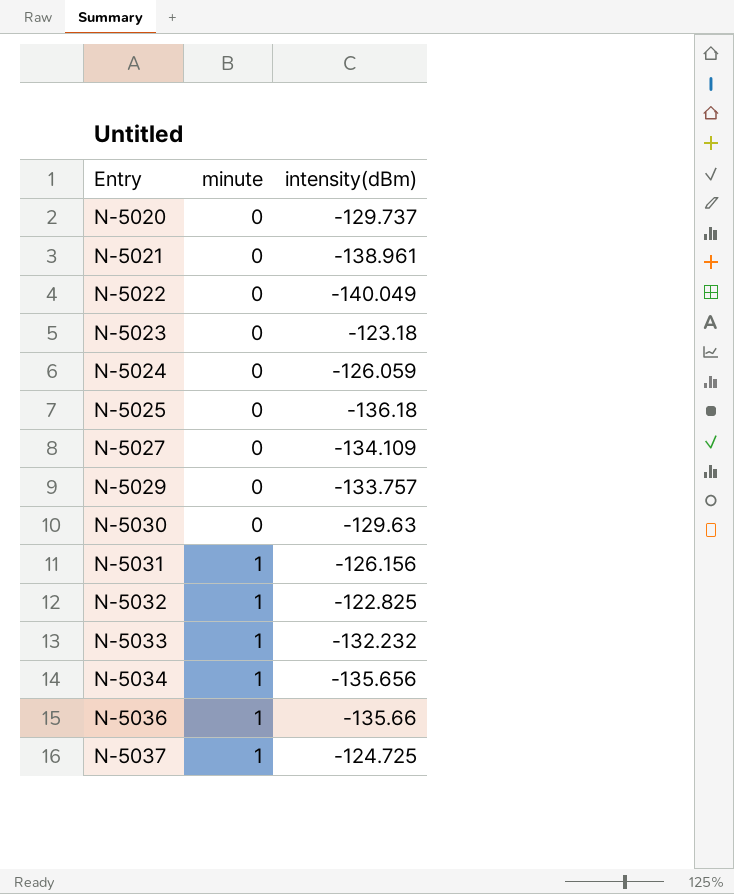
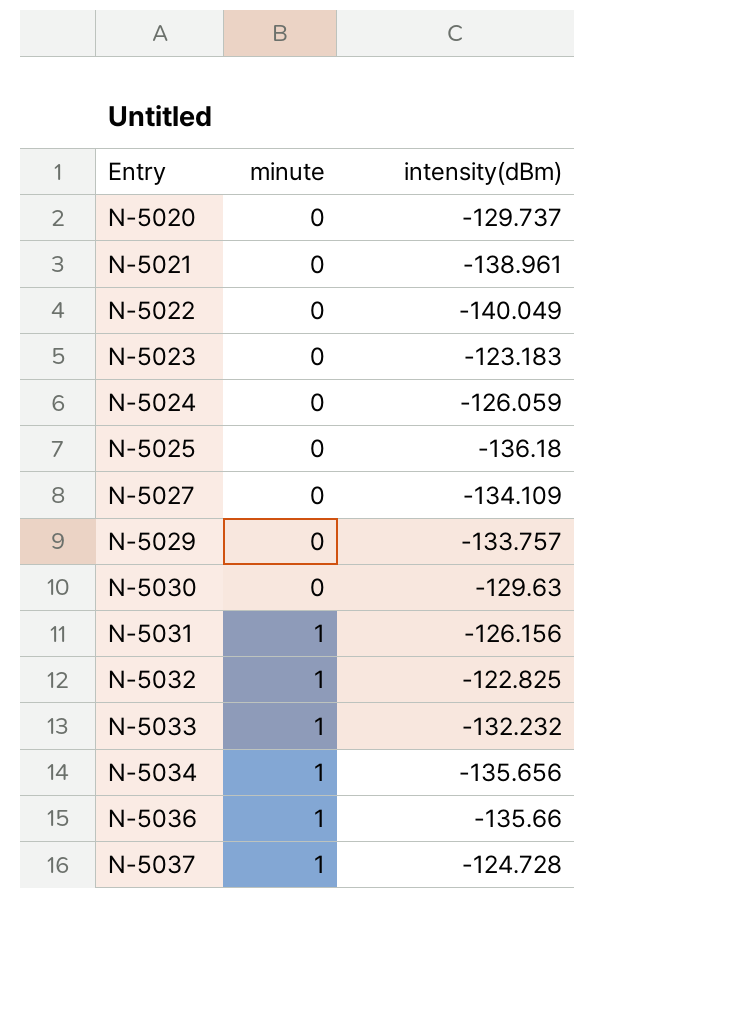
N-5023 | intensity(dBm): -123.18 -> -123.183
N-5037 | intensity(dBm): -124.725 -> -124.728

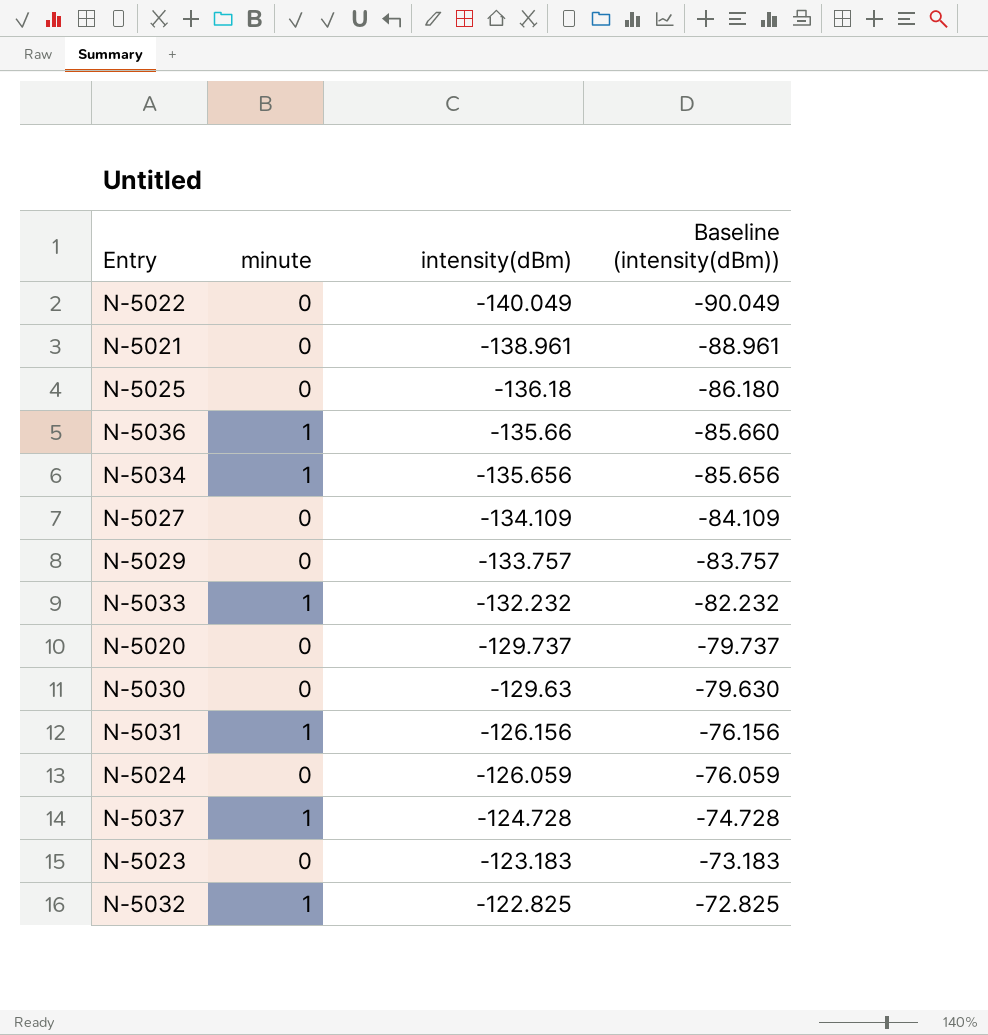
row order: Entry ascending -> intensity(dBm) ascending
column Baseline (intensity(dBm)) | formula: none -> [intensity(dBm)] + 50

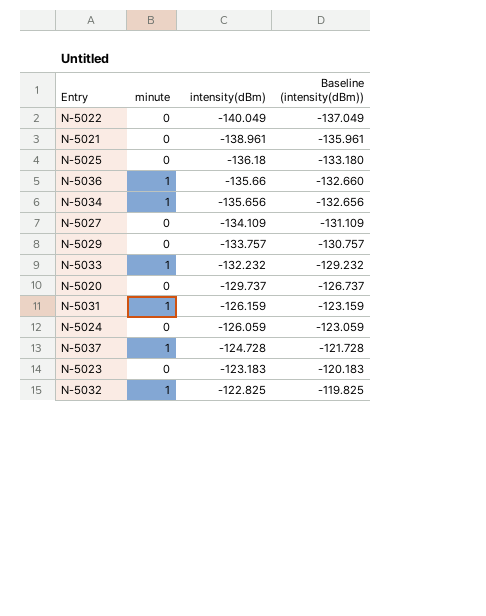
column Baseline (intensity(dBm)) | formula: [intensity(dBm)] + 50 -> [intensity(dBm)] + 3
row N-5030: 0 | -129.63 | -79.630 -> none
N-5031 | intensity(dBm): -126.156 -> -126.159

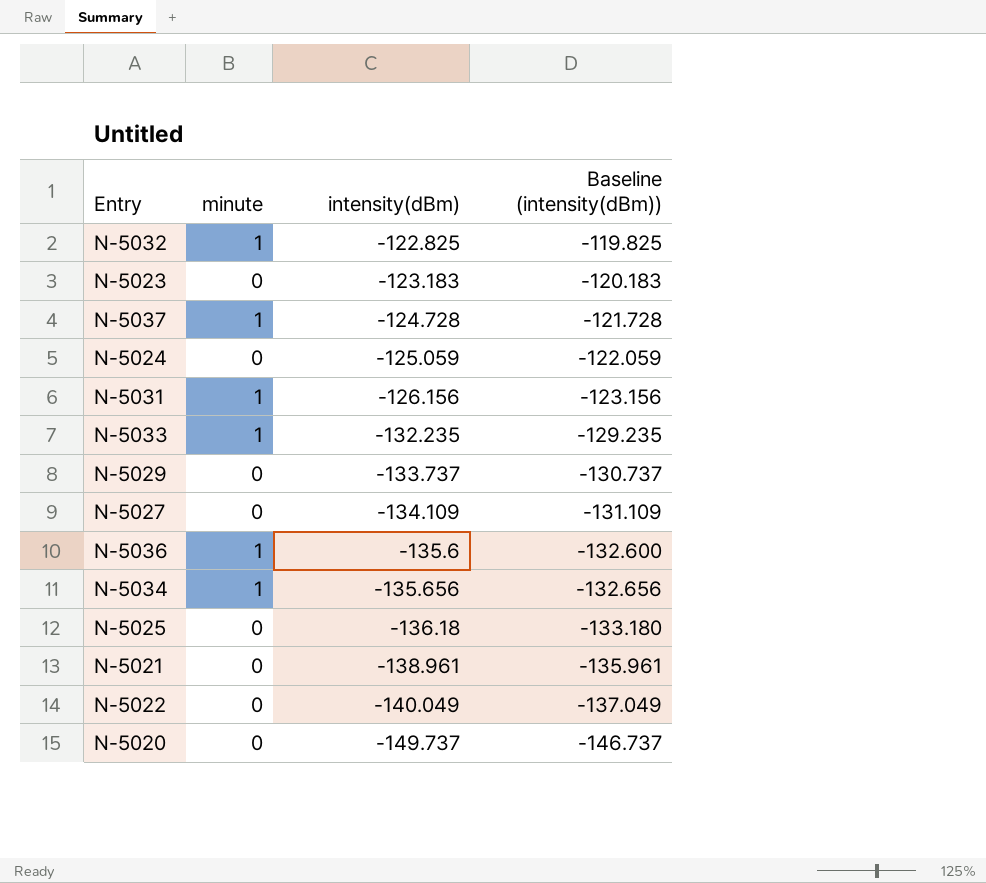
row order: intensity(dBm) ascending -> intensity(dBm) descending
N-5024 | intensity(dBm): -126.059 -> -125.059
N-5024 | Baseline (intensity(dBm)): -123.059 -> -122.059
N-5031 | intensity(dBm): -126.159 -> -126.156
N-5031 | Baseline (intensity(dBm)): -123.159 -> -123.156
N-5033 | intensity(dBm): -132.232 -> -132.235
N-5033 | Baseline (intensity(dBm)): -129.232 -> -129.235
N-5029 | intensity(dBm): -133.757 -> -133.737
N-5029 | Baseline (intensity(dBm)): -130.757 -> -130.737
N-5036 | intensity(dBm): -135.66 -> -135.6
N-5036 | Baseline (intensity(dBm)): -132.660 -> -132.600
N-5020 | intensity(dBm): -129.737 -> -149.737
N-5020 | Baseline (intensity(dBm)): -126.737 -> -146.737

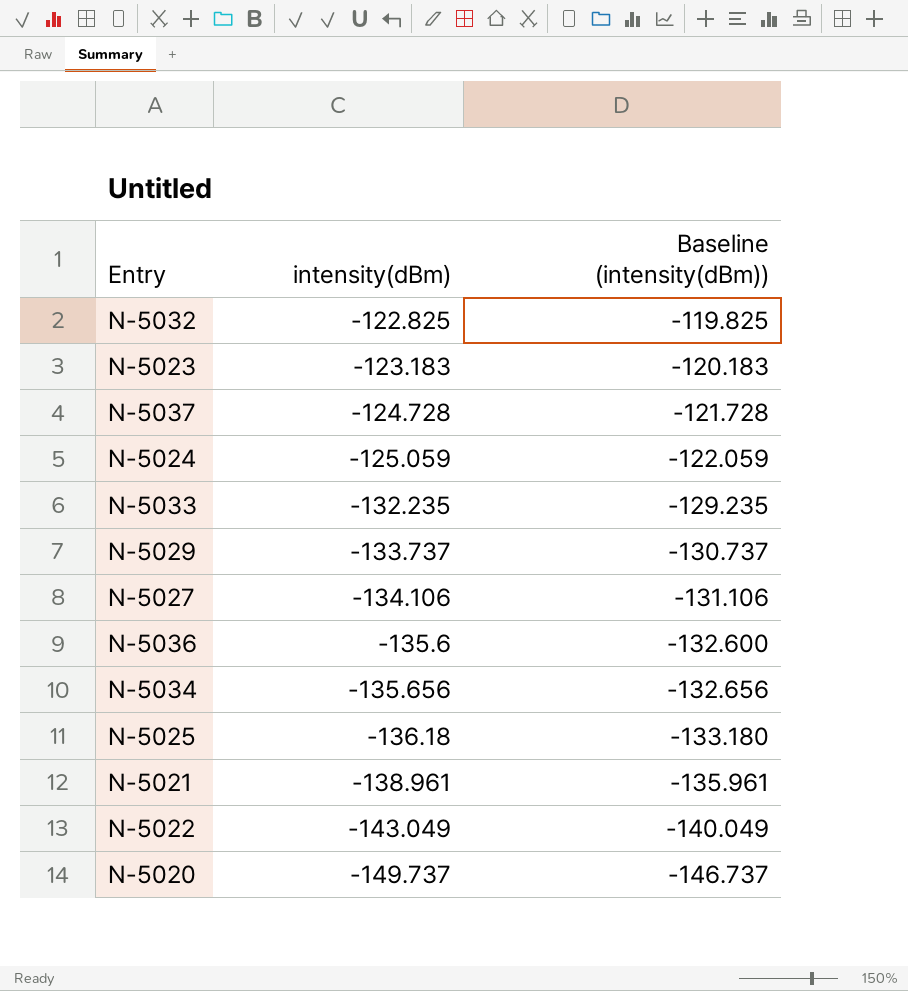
column minute | position: 2 -> none
row N-5031: 1 | -126.156 | -123.156 -> none
N-5027 | intensity(dBm): -134.109 -> -134.106
N-5027 | Baseline (intensity(dBm)): -131.109 -> -131.106
N-5022 | intensity(dBm): -140.049 -> -143.049
N-5022 | Baseline (intensity(dBm)): -137.049 -> -140.049

